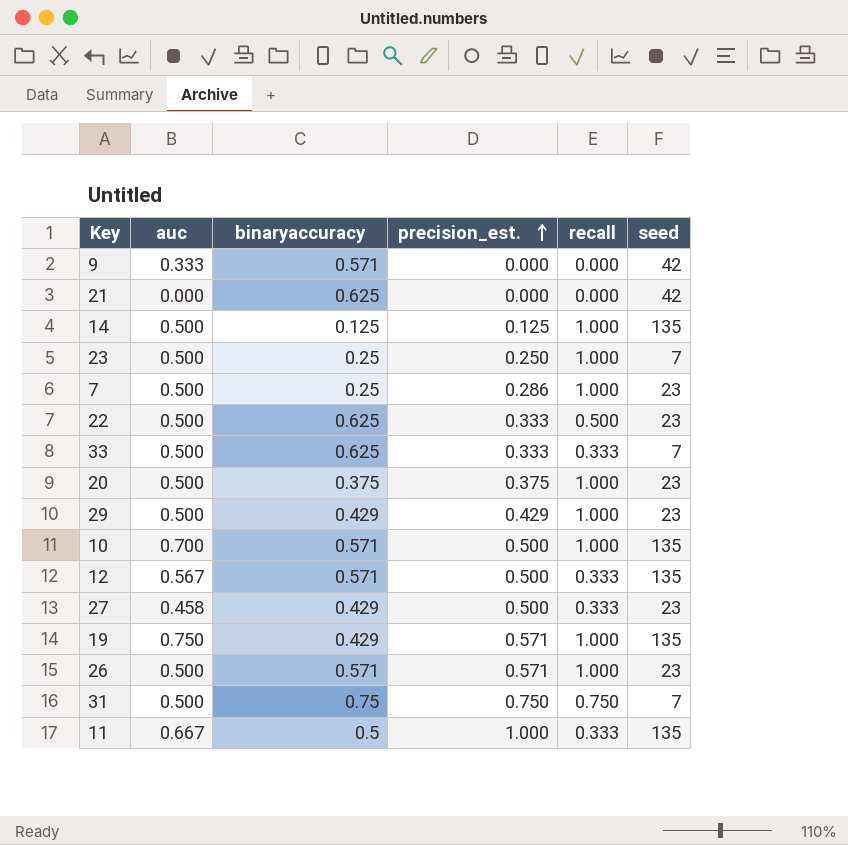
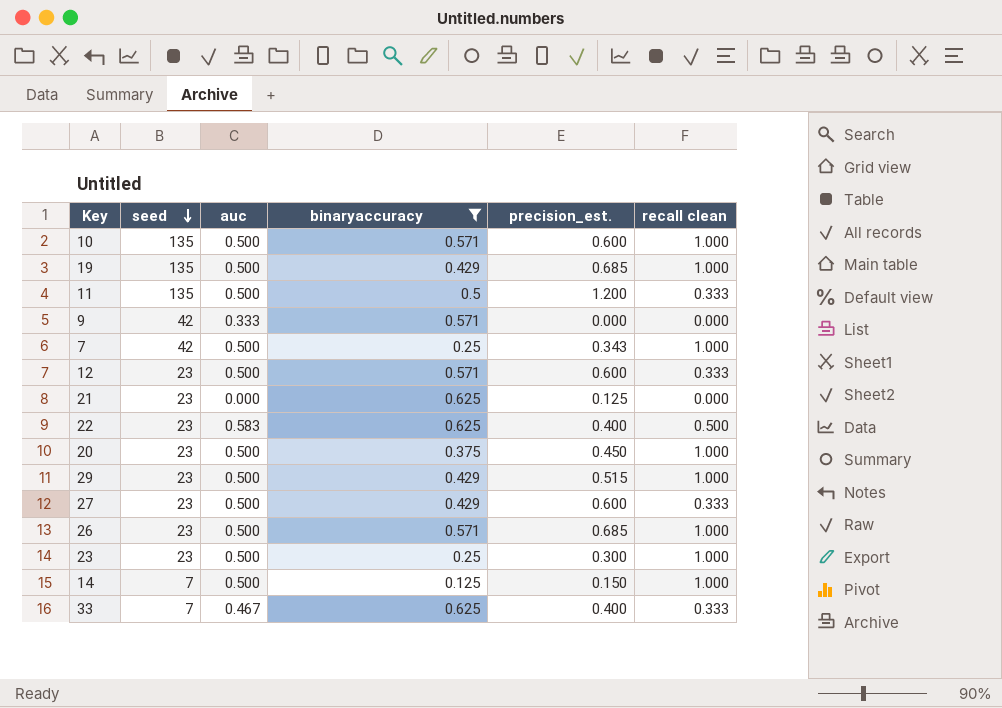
filter: none -> binaryaccuracy != 0.75
row order: precision_est. ascending -> seed descending
column seed | position: 6 -> 2
column name: recall -> recall clean
10 | auc: 0.700 -> 0.500
10 | precision_est.: 0.500 -> 0.600
19 | auc: 0.750 -> 0.500
19 | precision_est.: 0.571 -> 0.685
11 | auc: 0.667 -> 0.500
11 | precision_est.: 1.000 -> 1.200
7 | seed: 23 -> 42
7 | precision_est.: 0.286 -> 0.343
12 | seed: 135 -> 23
12 | auc: 0.567 -> 0.500
12 | precision_est.: 0.500 -> 0.600
21 | seed: 42 -> 23
21 | precision_est.: 0.000 -> 0.125
22 | auc: 0.500 -> 0.583
22 | precision_est.: 0.333 -> 0.400
20 | precision_est.: 0.375 -> 0.450
29 | precision_est.: 0.429 -> 0.515
27 | auc: 0.458 -> 0.500
27 | precision_est.: 0.500 -> 0.600
26 | precision_est.: 0.571 -> 0.685
23 | seed: 7 -> 23
23 | precision_est.: 0.250 -> 0.300
14 | seed: 135 -> 7
14 | precision_est.: 0.125 -> 0.150
33 | auc: 0.500 -> 0.467
33 | precision_est.: 0.333 -> 0.400

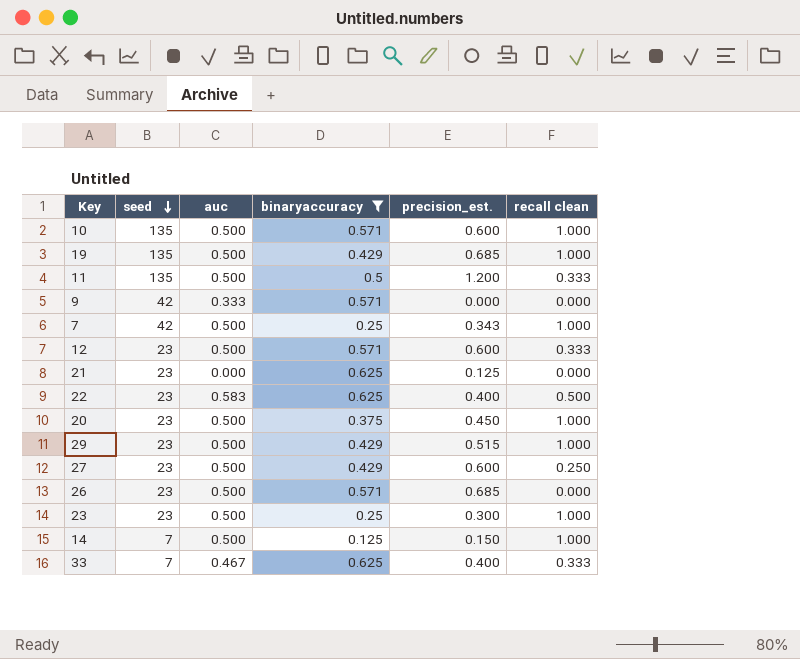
27 | recall clean: 0.333 -> 0.250
26 | recall clean: 1.000 -> 0.000

